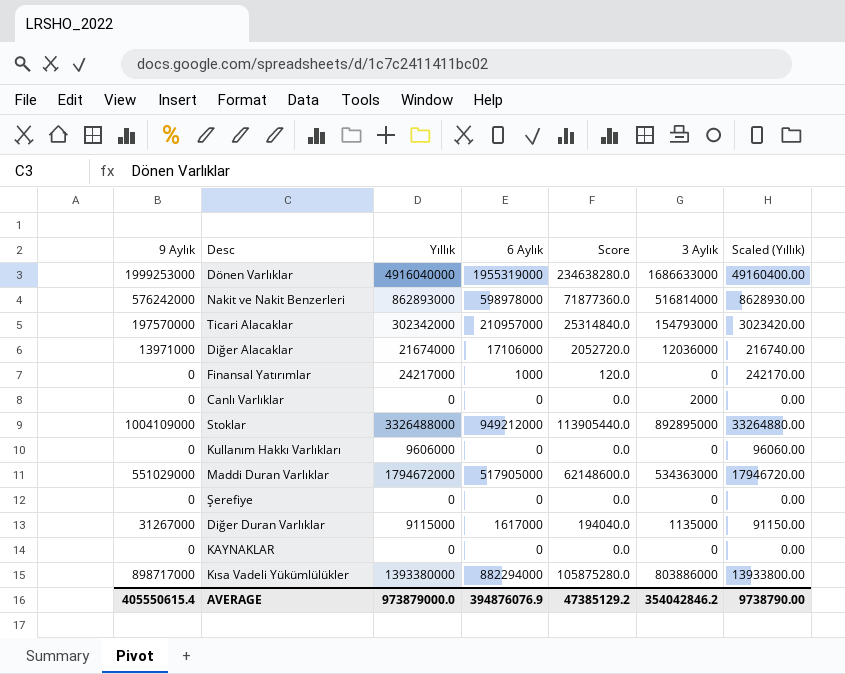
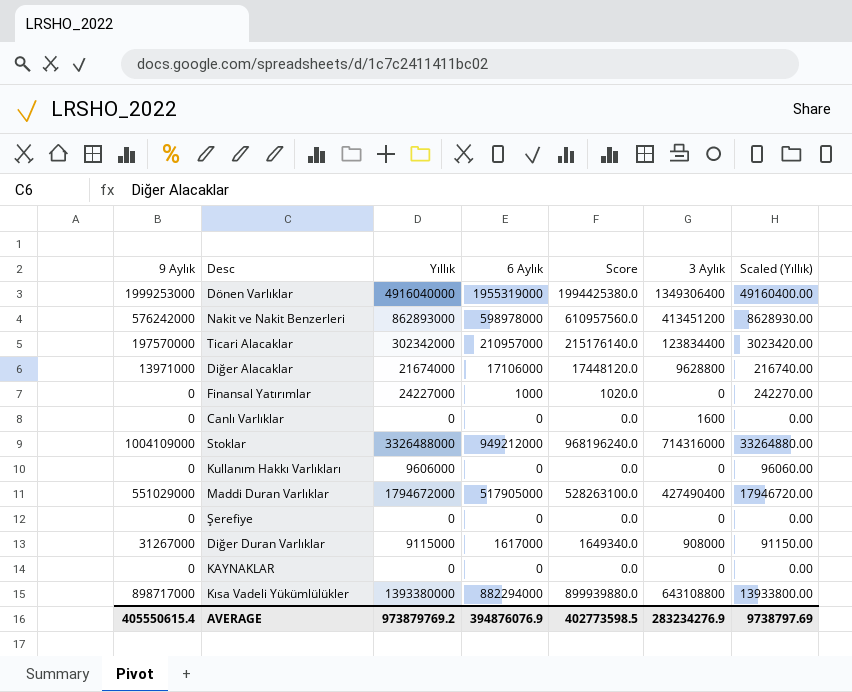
column Score | formula: [6 Aylık] * 0.12 -> [6 Aylık] * 1.02
Dönen Varlıklar | 3 Aylık: 1686633000 -> 1349306400
Nakit ve Nakit Benzerleri | 3 Aylık: 516814000 -> 413451200
Ticari Alacaklar | 3 Aylık: 154793000 -> 123834400
Diğer Alacaklar | 3 Aylık: 12036000 -> 9628800
Finansal Yatırımlar | Yıllık: 24217000 -> 24227000
Finansal Yatırımlar | Scaled (Yıllık): 242170.00 -> 242270.00
Canlı Varlıklar | 3 Aylık: 2000 -> 1600
Stoklar | 3 Aylık: 892895000 -> 714316000
Maddi Duran Varlıklar | 3 Aylık: 534363000 -> 427490400
Diğer Duran Varlıklar | 3 Aylık: 1135000 -> 908000
Kısa Vadeli Yükümlülükler | 3 Aylık: 803886000 -> 643108800
AVERAGE | Yıllık: 973879000.0 -> 973879769.2
AVERAGE | Score: 47385129.2 -> 402773598.5
AVERAGE | 3 Aylık: 354042846.2 -> 283234276.9
AVERAGE | Scaled (Yıllık): 9738790.00 -> 9738797.69

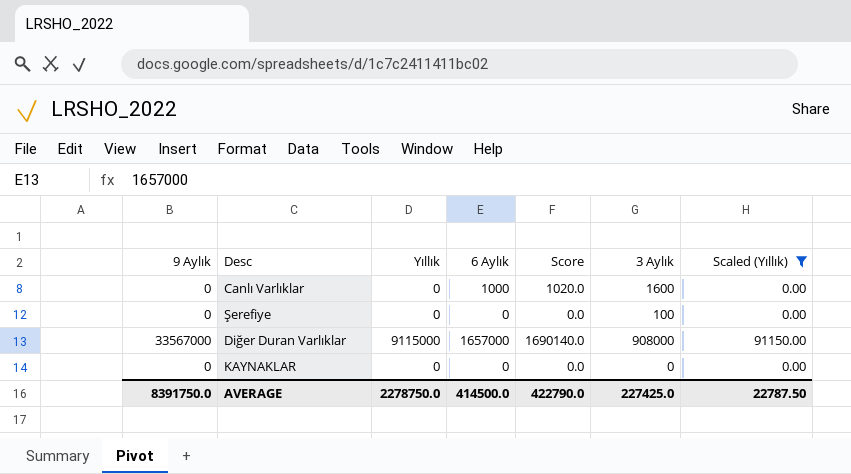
filter: none -> Scaled (Yıllık) <= 91150.00
Canlı Varlıklar | 6 Aylık: 0 -> 1000
Canlı Varlıklar | Score: 0.0 -> 1020.0
Şerefiye | 3 Aylık: 0 -> 100
Diğer Duran Varlıklar | 9 Aylık: 31267000 -> 33567000
Diğer Duran Varlıklar | 6 Aylık: 1617000 -> 1657000
Diğer Duran Varlıklar | Score: 1649340.0 -> 1690140.0
AVERAGE | 9 Aylık: 405550615.4 -> 8391750.0
AVERAGE | Yıllık: 973879769.2 -> 2278750.0
AVERAGE | 6 Aylık: 394876076.9 -> 414500.0
AVERAGE | Score: 402773598.5 -> 422790.0
AVERAGE | 3 Aylık: 283234276.9 -> 227425.0
AVERAGE | Scaled (Yıllık): 9738797.69 -> 22787.50

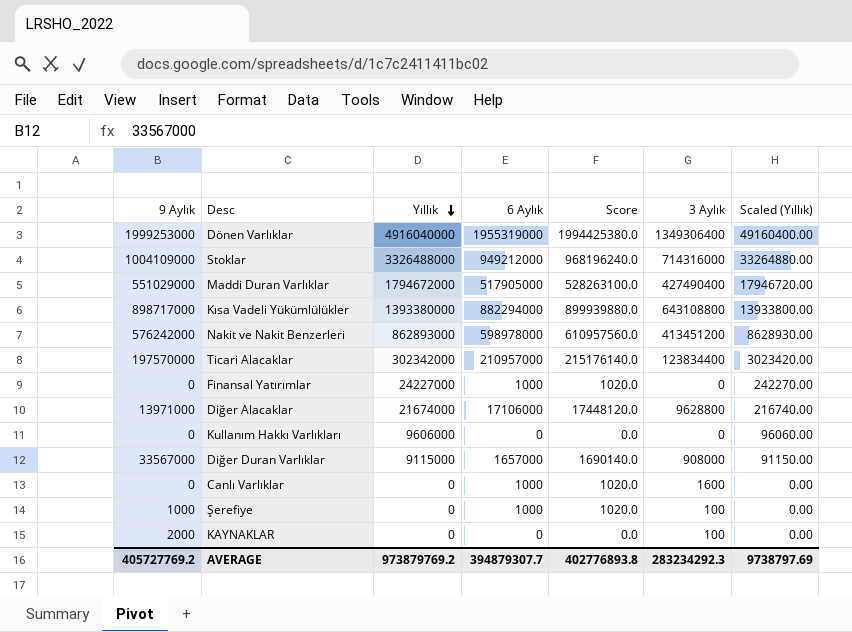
filter: Scaled (Yıllık) <= 91150.00 -> none
row order: none -> Yıllık descending
Şerefiye | 9 Aylık: 0 -> 1000
Şerefiye | 6 Aylık: 0 -> 1000
Şerefiye | Score: 0.0 -> 1020.0
KAYNAKLAR | 9 Aylık: 0 -> 2000
KAYNAKLAR | 3 Aylık: 0 -> 100
AVERAGE | 9 Aylık: 8391750.0 -> 405727769.2
AVERAGE | Yıllık: 2278750.0 -> 973879769.2
AVERAGE | 6 Aylık: 414500.0 -> 394879307.7
AVERAGE | Score: 422790.0 -> 402776893.8
AVERAGE | 3 Aylık: 227425.0 -> 283234292.3
AVERAGE | Scaled (Yıllık): 22787.50 -> 9738797.69

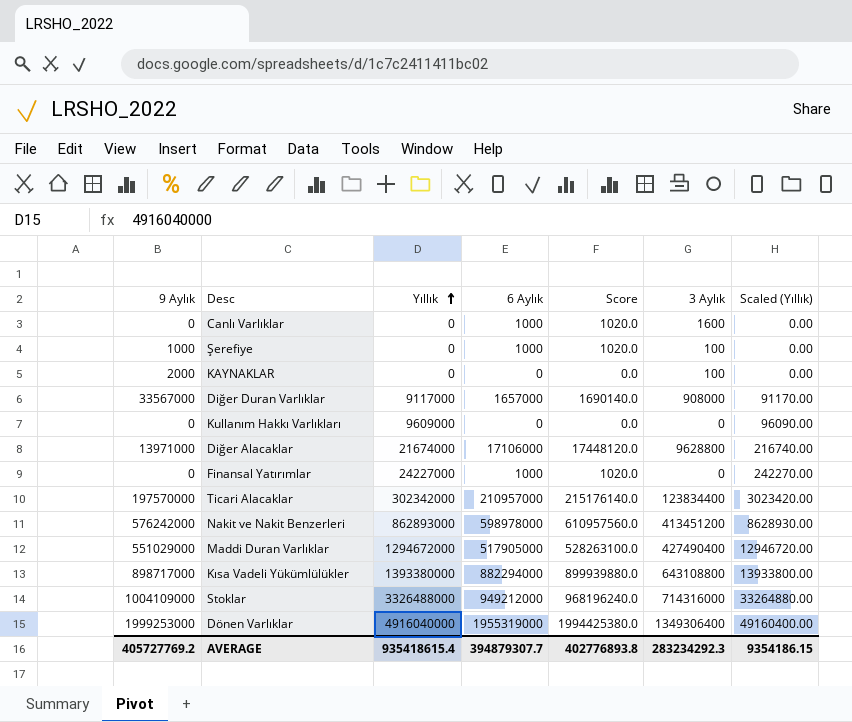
row order: Yıllık descending -> Yıllık ascending
Diğer Duran Varlıklar | Yıllık: 9115000 -> 9117000
Diğer Duran Varlıklar | Scaled (Yıllık): 91150.00 -> 91170.00
Kullanım Hakkı Varlıkları | Yıllık: 9606000 -> 9609000
Kullanım Hakkı Varlıkları | Scaled (Yıllık): 96060.00 -> 96090.00
Maddi Duran Varlıklar | Yıllık: 1794672000 -> 1294672000
Maddi Duran Varlıklar | Scaled (Yıllık): 17946720.00 -> 12946720.00
AVERAGE | Yıllık: 973879769.2 -> 935418615.4
AVERAGE | Scaled (Yıllık): 9738797.69 -> 9354186.15

